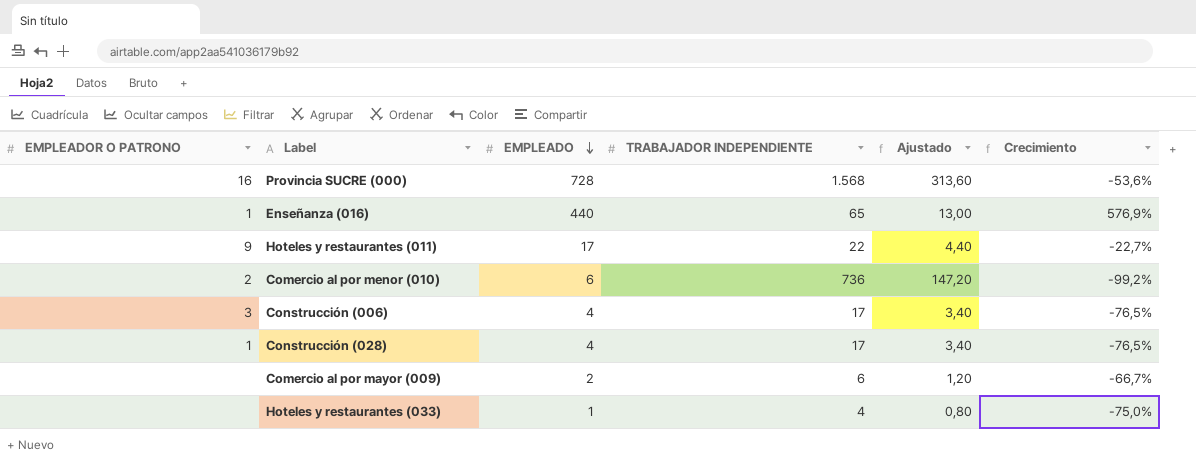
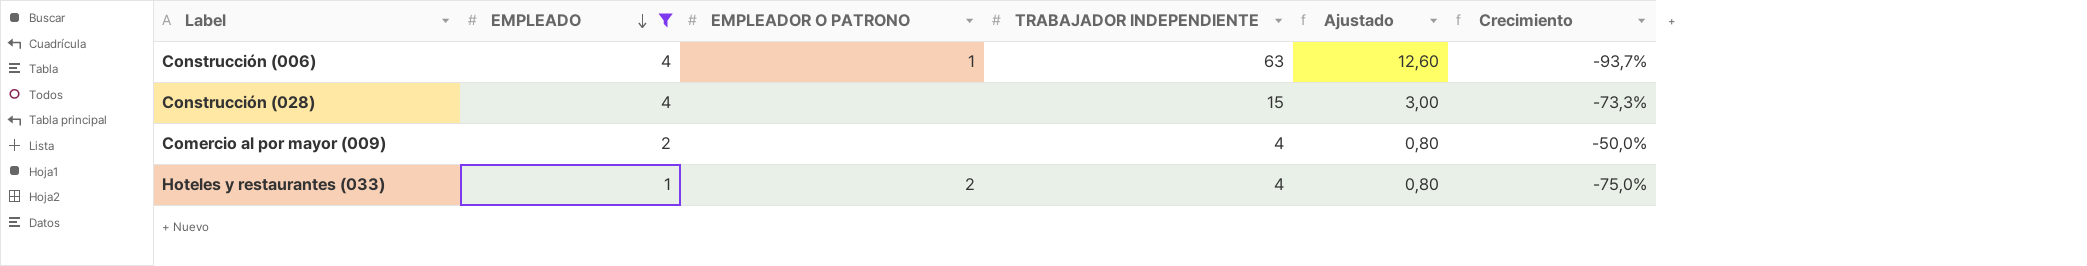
filter: none -> EMPLEADO <= 4
column EMPLEADOR O PATRONO | position: 1 -> 3
Construcción (006) | EMPLEADOR O PATRONO: 3 -> 1
Construcción (006) | TRABAJADOR INDEPENDIENTE: 17 -> 63
Construcción (006) | Ajustado: 3,40 -> 12,60
Construcción (006) | Crecimiento: -76,5% -> -93,7%
Construcción (028) | EMPLEADOR O PATRONO: 1 -> none
Construcción (028) | TRABAJADOR INDEPENDIENTE: 17 -> 15
Construcción (028) | Ajustado: 3,40 -> 3,00
Construcción (028) | Crecimiento: -76,5% -> -73,3%
Comercio al por mayor (009) | TRABAJADOR INDEPENDIENTE: 6 -> 4
Comercio al por mayor (009) | Ajustado: 1,20 -> 0,80
Comercio al por mayor (009) | Crecimiento: -66,7% -> -50,0%
Hoteles y restaurantes (033) | EMPLEADOR O PATRONO: none -> 2

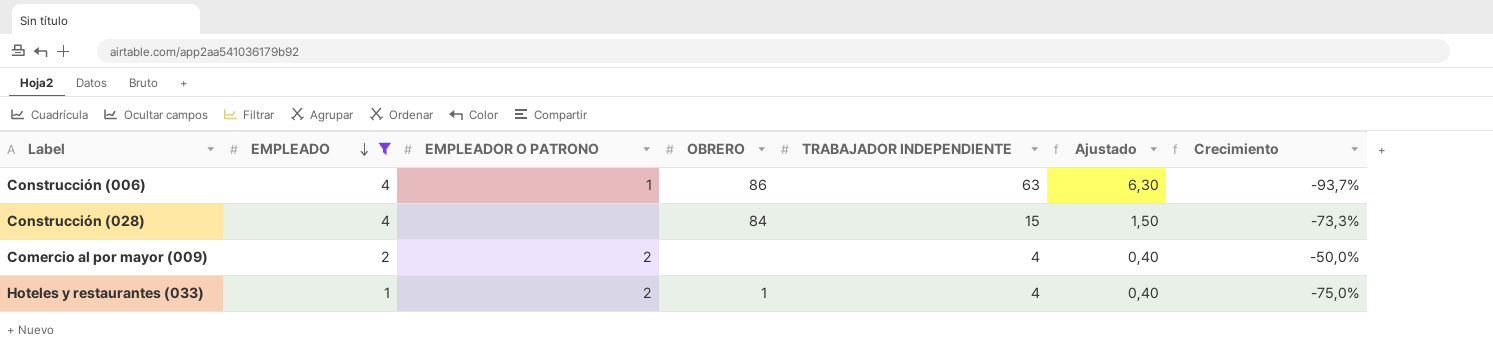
column OBRERO | position: none -> 4
column Ajustado | formula: [TRABAJADOR INDEPENDIENTE] * 0,2 -> [TRABAJADOR INDEPENDIENTE] * 0,1
Comercio al por mayor (009) | EMPLEADOR O PATRONO: none -> 2

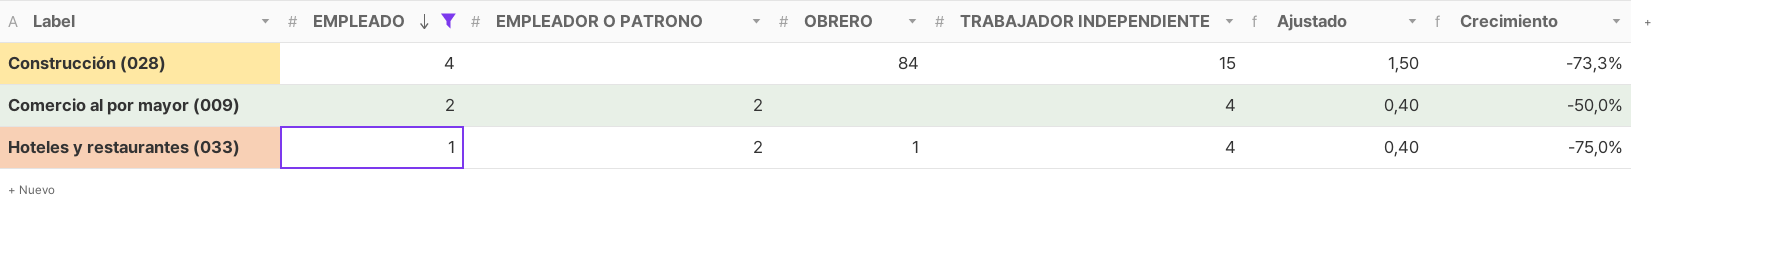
row Construcción (006): 4 | 1 | 86 | 63 | 6,30 | -93,7% -> none

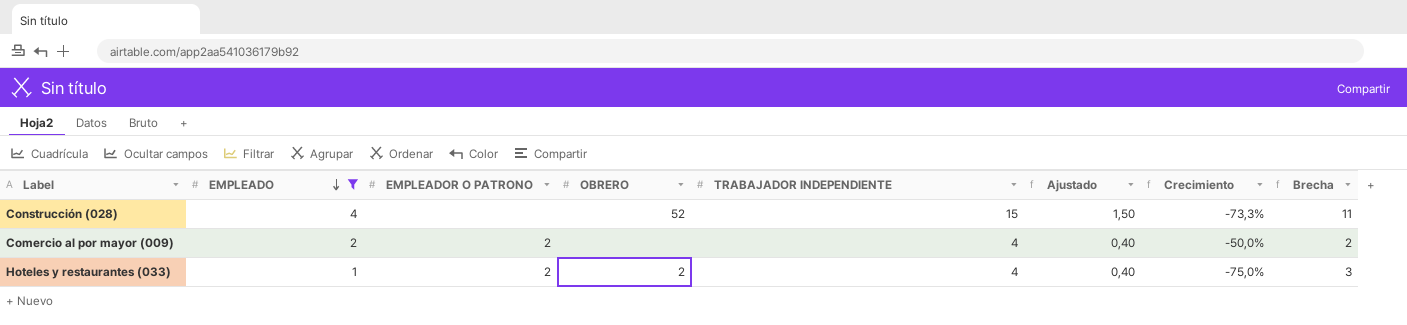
column Brecha | formula: none -> [TRABAJADOR INDEPENDIENTE] - [EMPLEADO]
Construcción (028) | OBRERO: 84 -> 52
Hoteles y restaurantes (033) | OBRERO: 1 -> 2

